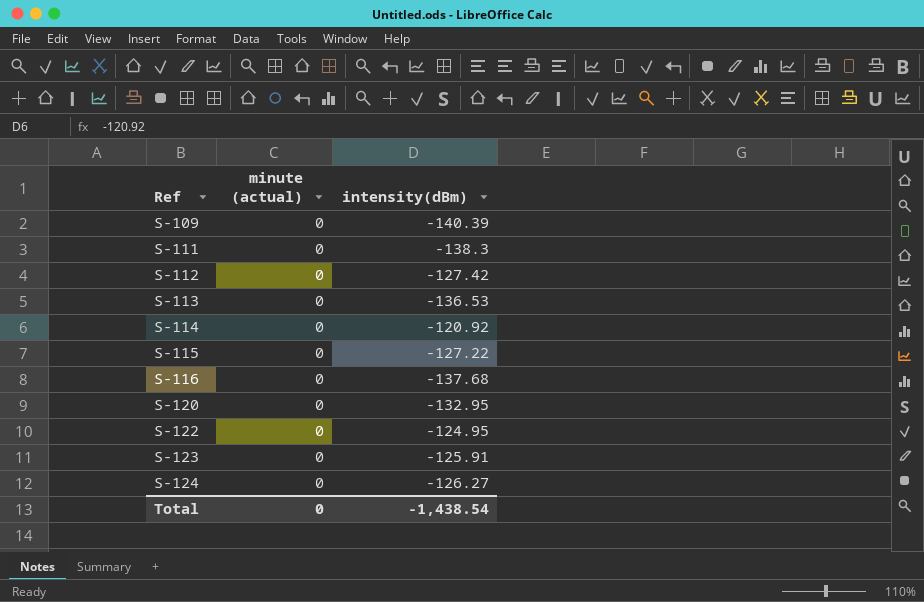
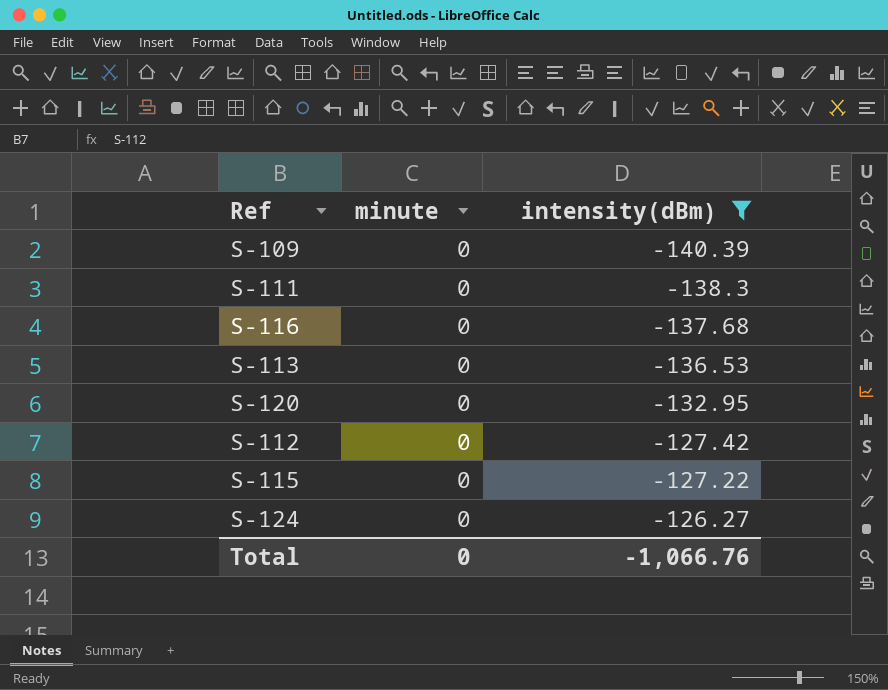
filter: none -> intensity(dBm) <= -126.27
row order: Ref ascending -> intensity(dBm) ascending
column name: minute (actual) -> minute
Total | intensity(dBm): -1,438.54 -> -1,066.76

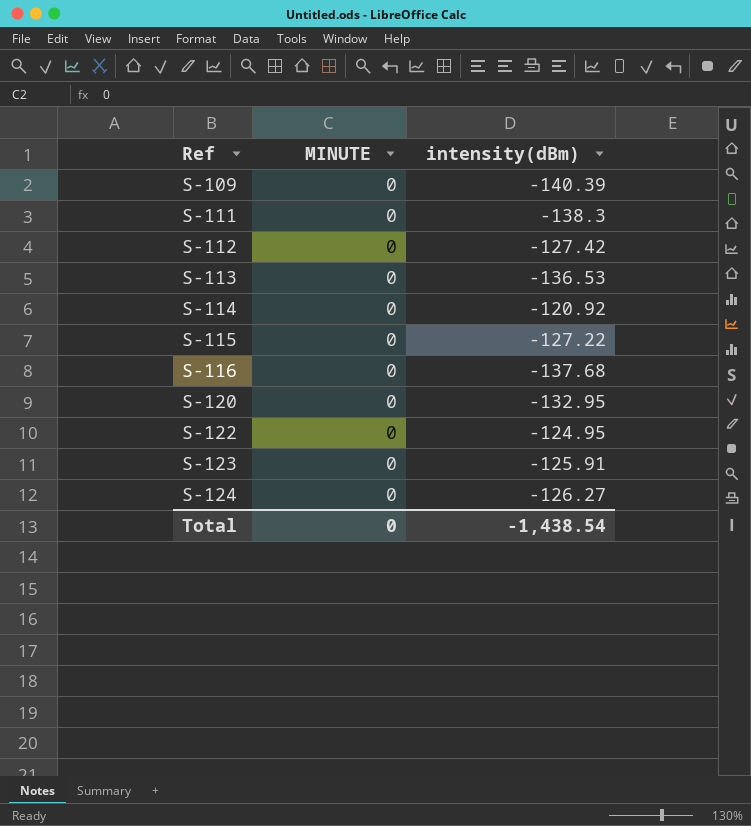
filter: intensity(dBm) <= -126.27 -> none
row order: intensity(dBm) ascending -> Ref ascending
column name: minute -> MINUTE
Total | intensity(dBm): -1,066.76 -> -1,438.54

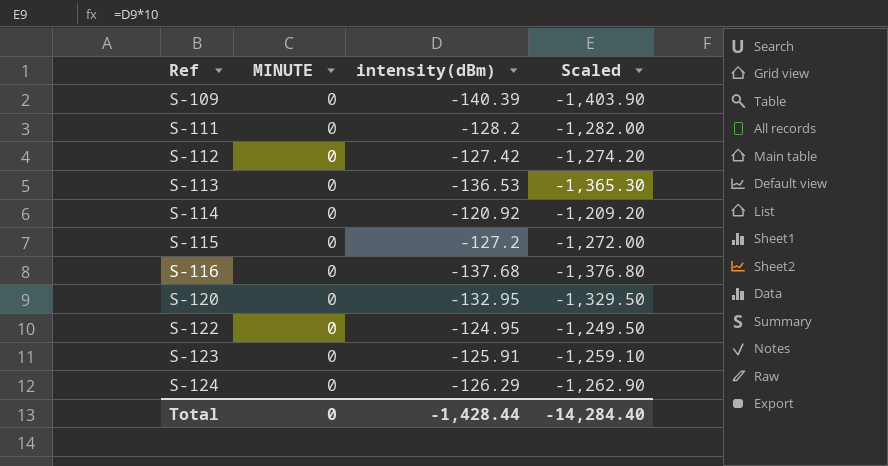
column Scaled | formula: none -> [intensity(dBm)] * 10
S-111 | intensity(dBm): -138.3 -> -128.2
S-115 | intensity(dBm): -127.22 -> -127.2
S-124 | intensity(dBm): -126.27 -> -126.29
Total | intensity(dBm): -1,438.54 -> -1,428.44

